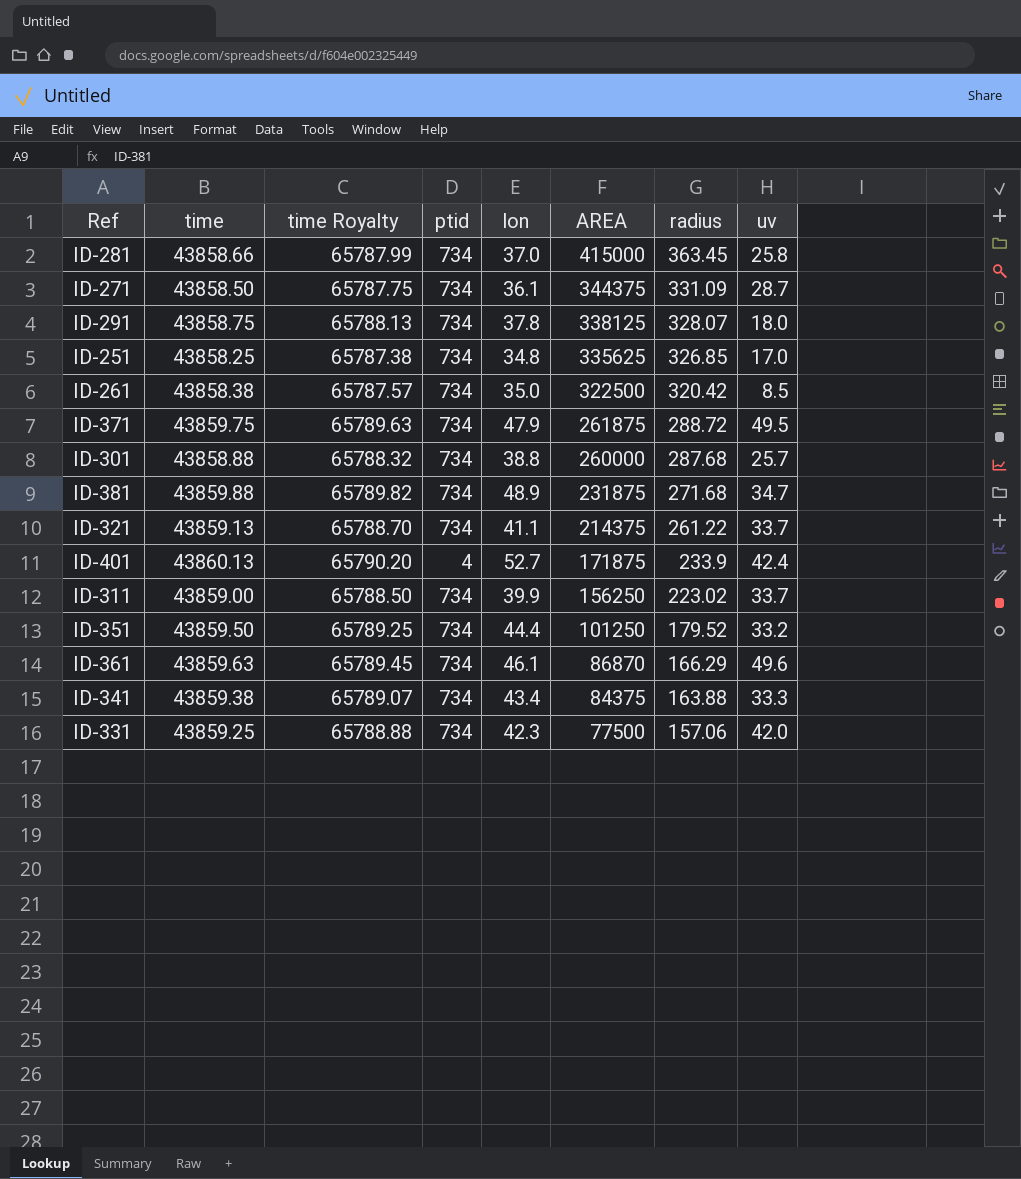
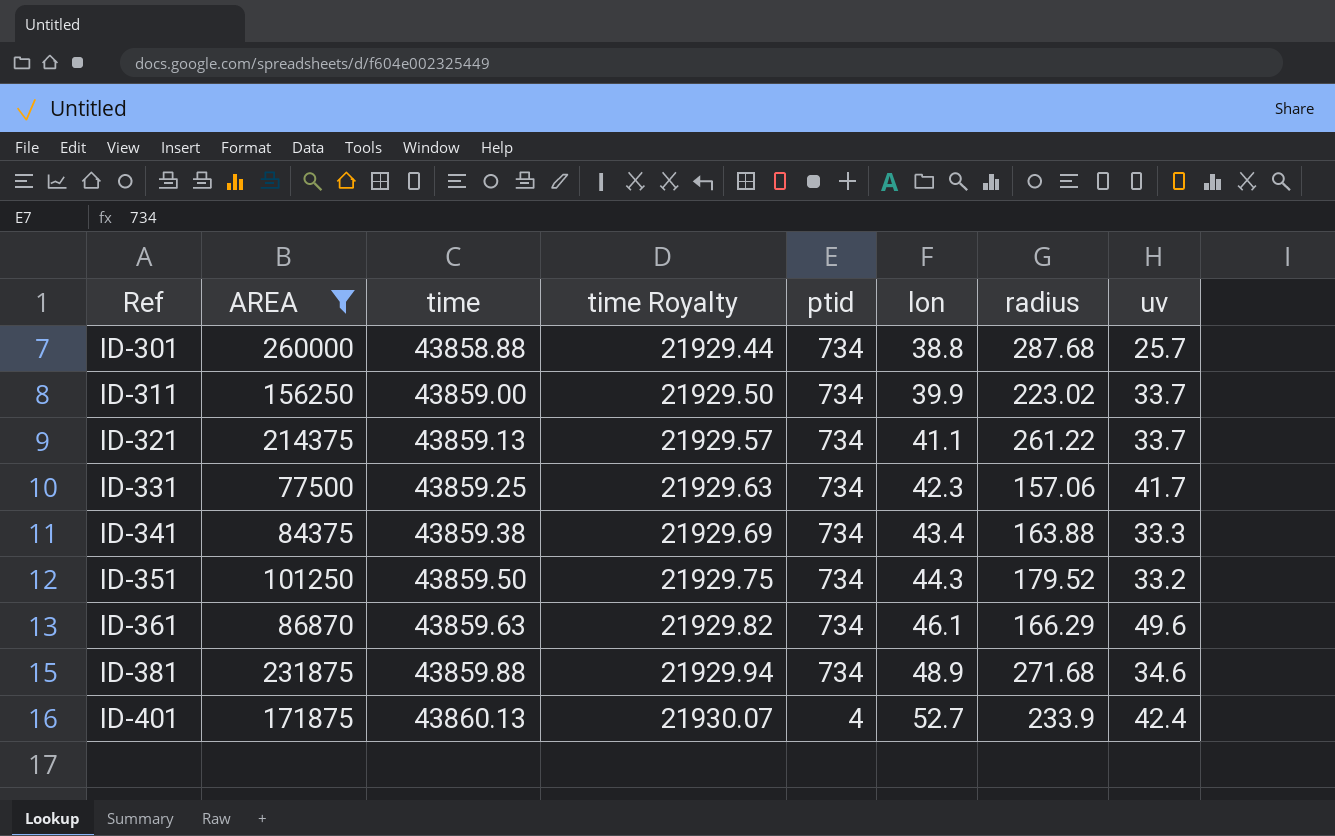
filter: none -> AREA <= 260000
row order: AREA descending -> Ref ascending
column AREA | position: 6 -> 2
column time Royalty | formula: [time] * 1.5 -> [time] * 0.5
ID-331 | uv: 42.0 -> 41.7
ID-351 | lon: 44.4 -> 44.3
ID-381 | uv: 34.7 -> 34.6

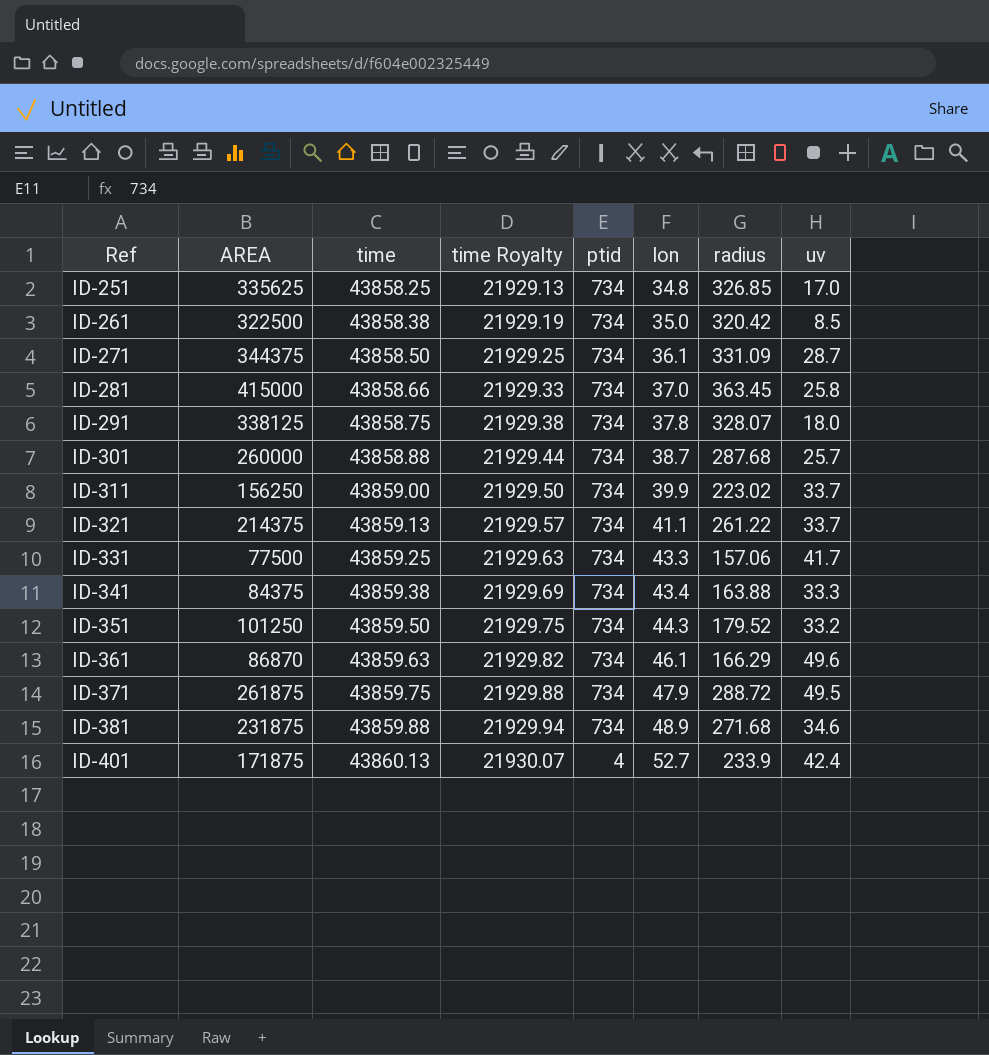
filter: AREA <= 260000 -> none
ID-301 | lon: 38.8 -> 38.7
ID-331 | lon: 42.3 -> 43.3

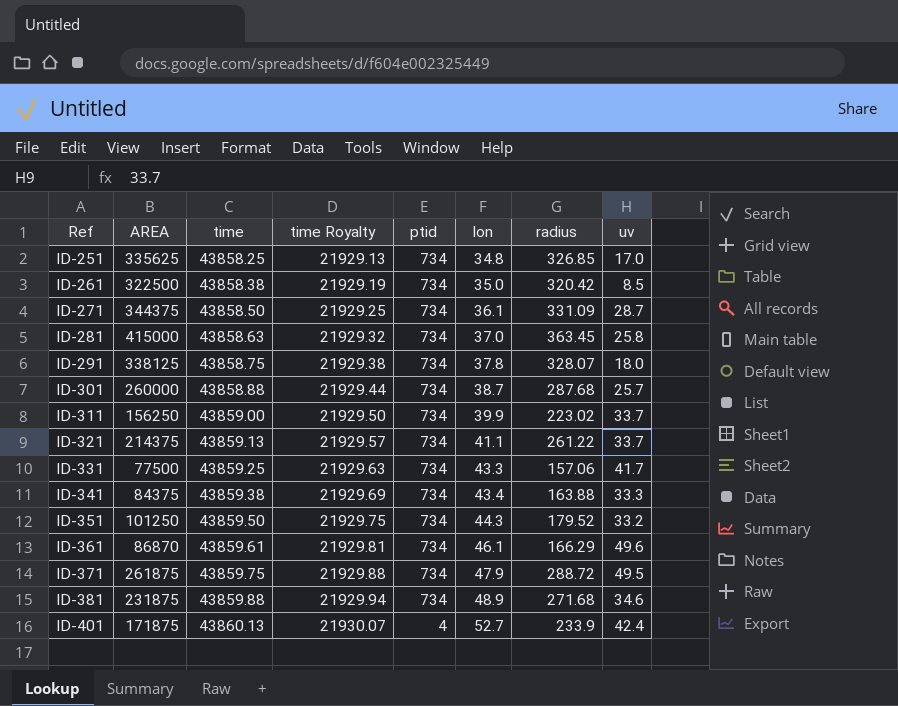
ID-281 | time: 43858.66 -> 43858.63
ID-281 | time Royalty: 21929.33 -> 21929.32
ID-361 | time: 43859.63 -> 43859.61
ID-361 | time Royalty: 21929.82 -> 21929.81

